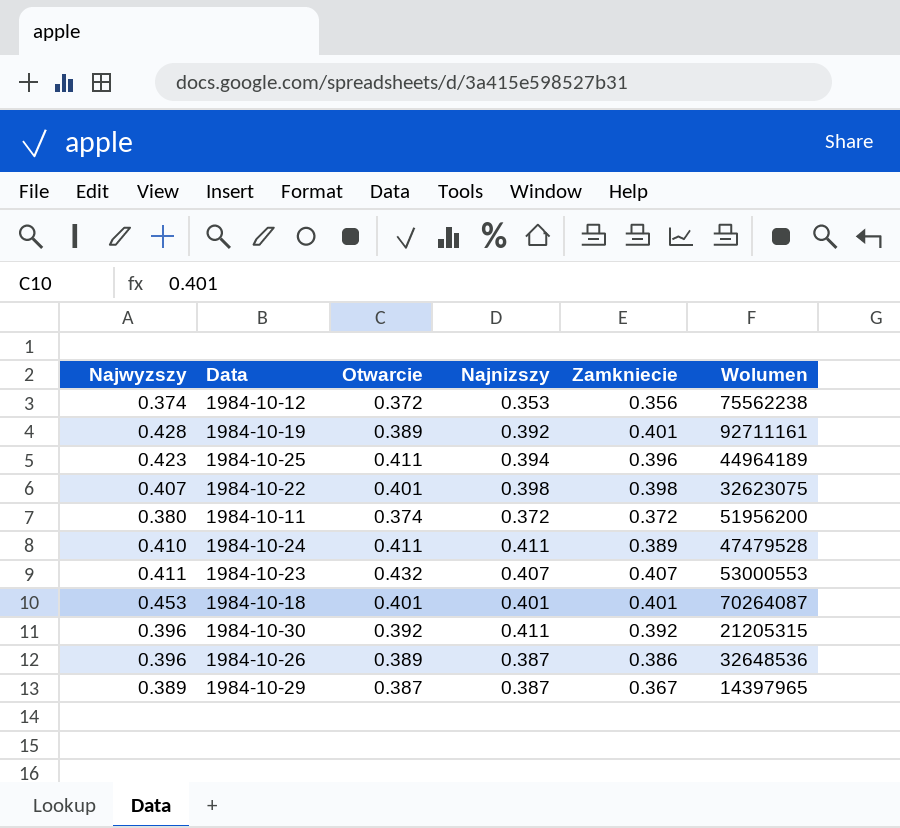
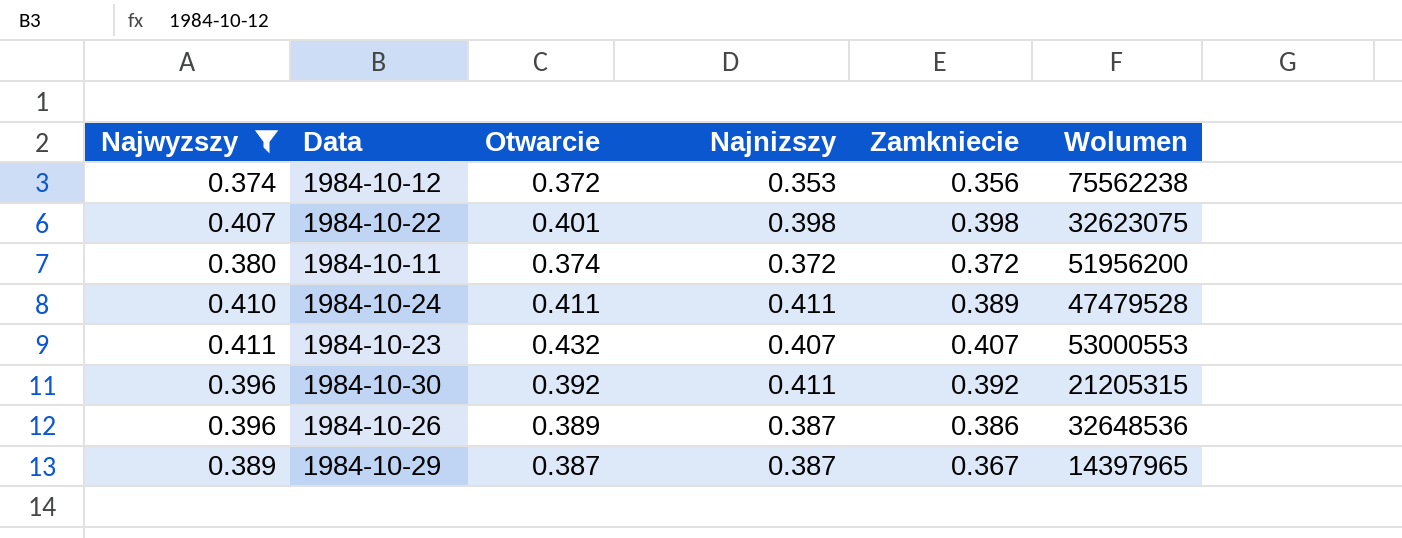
filter: none -> Najwyzszy <= 0.411

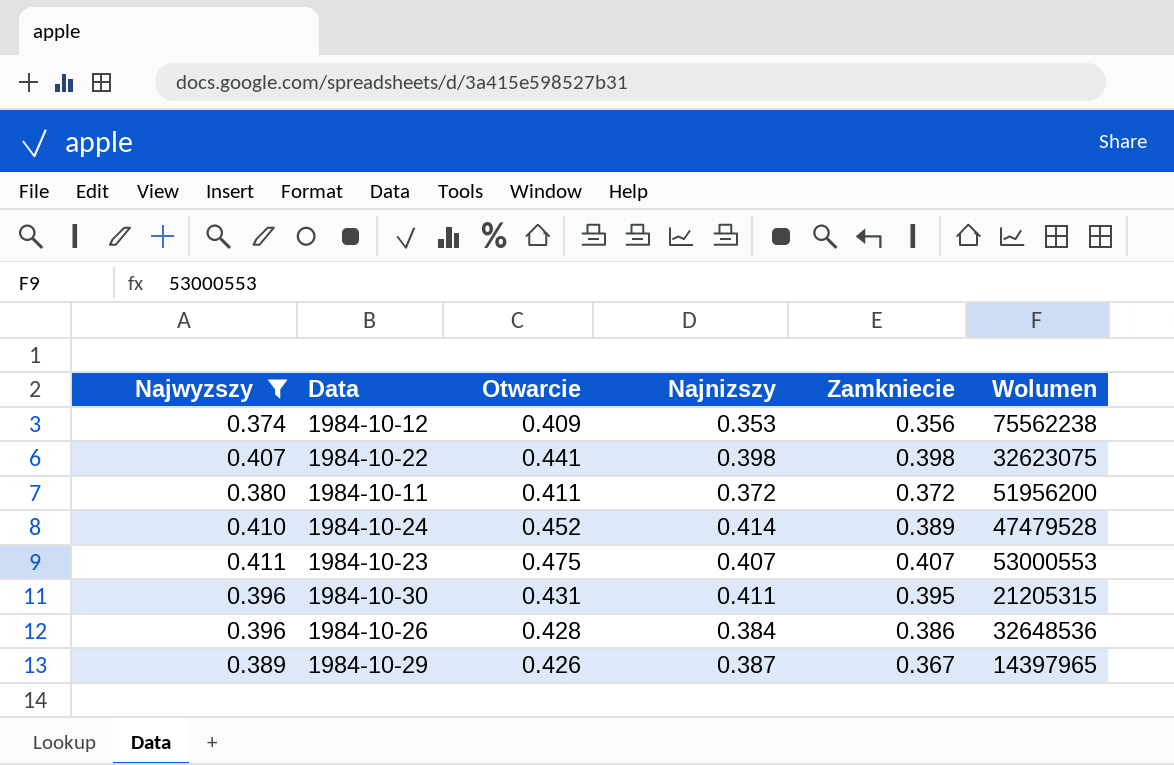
1984-10-12 | Otwarcie: 0.372 -> 0.409
1984-10-22 | Otwarcie: 0.401 -> 0.441
1984-10-11 | Otwarcie: 0.374 -> 0.411
1984-10-24 | Otwarcie: 0.411 -> 0.452
1984-10-24 | Najnizszy: 0.411 -> 0.414
1984-10-23 | Otwarcie: 0.432 -> 0.475
1984-10-30 | Otwarcie: 0.392 -> 0.431
1984-10-30 | Zamkniecie: 0.392 -> 0.395
1984-10-26 | Otwarcie: 0.389 -> 0.428
1984-10-26 | Najnizszy: 0.387 -> 0.384
1984-10-29 | Otwarcie: 0.387 -> 0.426

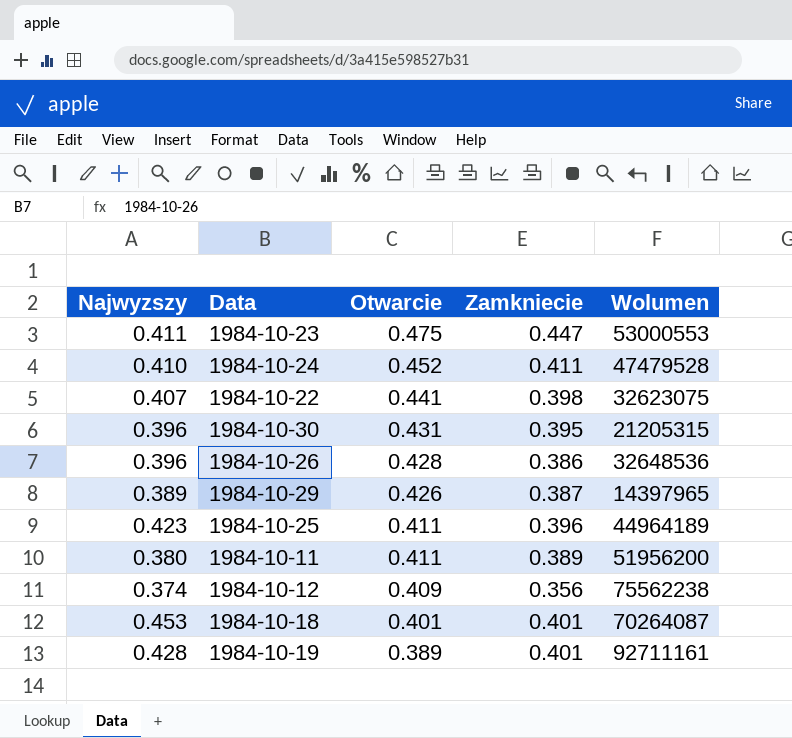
filter: Najwyzszy <= 0.411 -> none
row order: none -> Otwarcie descending
column Najnizszy | position: 4 -> none
1984-10-23 | Zamkniecie: 0.407 -> 0.447
1984-10-24 | Zamkniecie: 0.389 -> 0.411
1984-10-29 | Zamkniecie: 0.367 -> 0.387
1984-10-11 | Zamkniecie: 0.372 -> 0.389

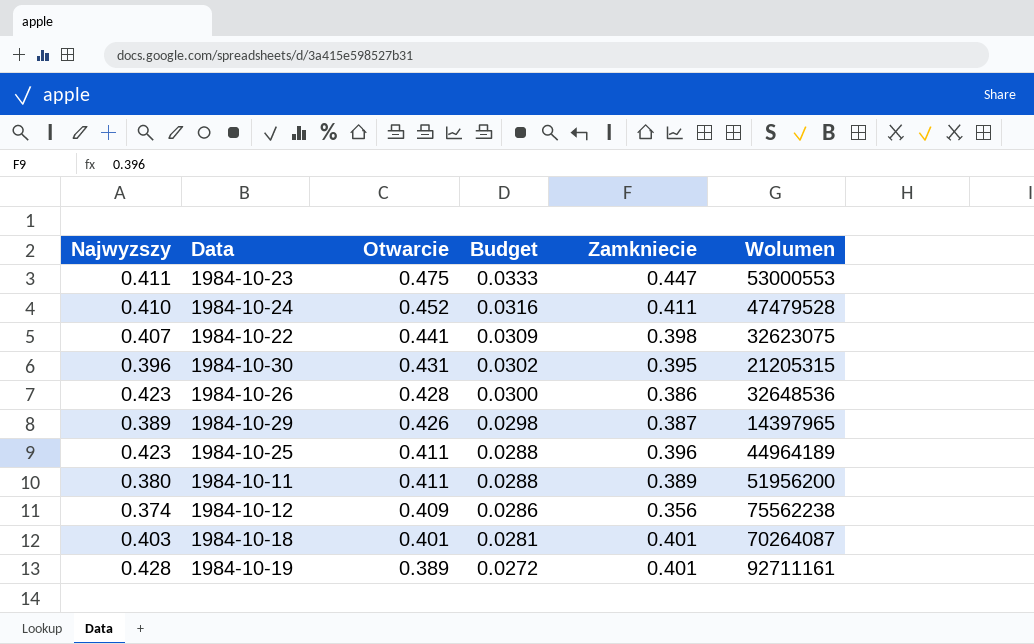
column Budget | formula: none -> [Otwarcie] * 0.07
1984-10-26 | Najwyzszy: 0.396 -> 0.423
1984-10-18 | Najwyzszy: 0.453 -> 0.403

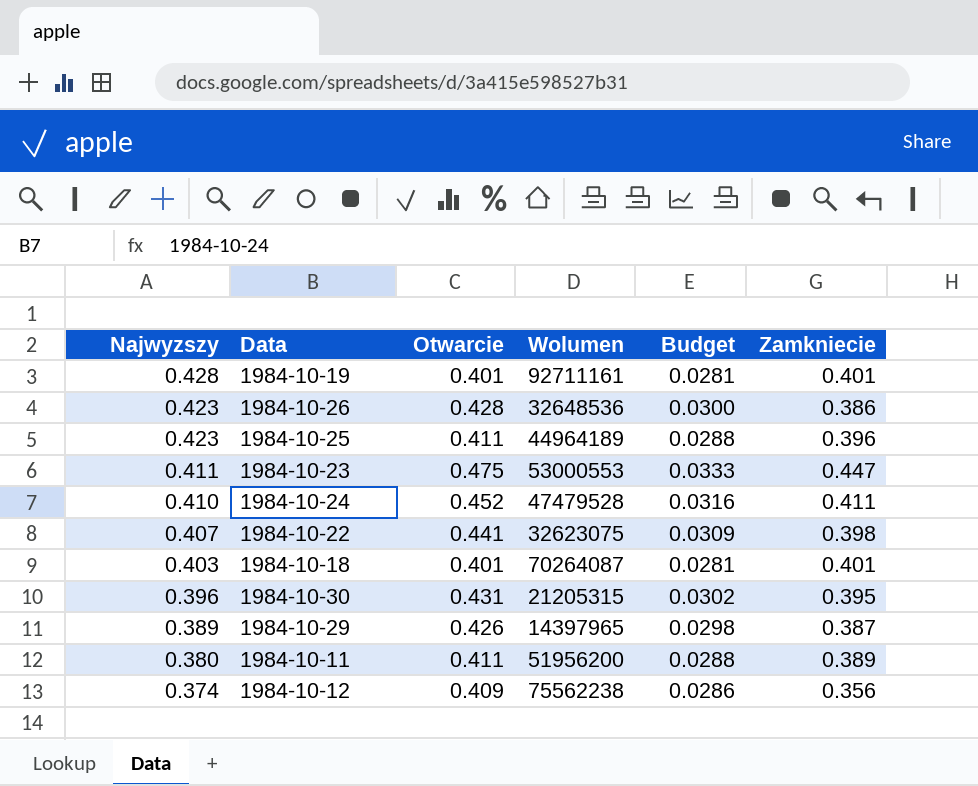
row order: Otwarcie descending -> Najwyzszy descending
column Wolumen | position: 6 -> 4
1984-10-19 | Otwarcie: 0.389 -> 0.401
1984-10-19 | Budget: 0.0272 -> 0.0281

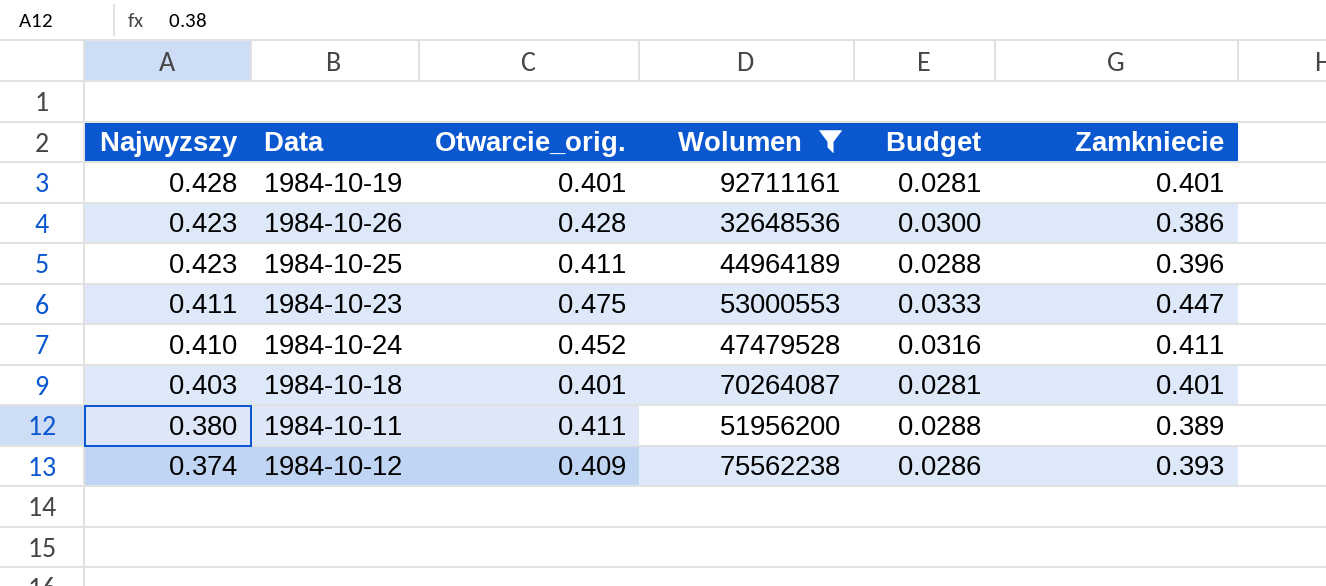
filter: none -> Wolumen >= 32648536
column name: Otwarcie -> Otwarcie_orig.
1984-10-12 | Zamkniecie: 0.356 -> 0.393

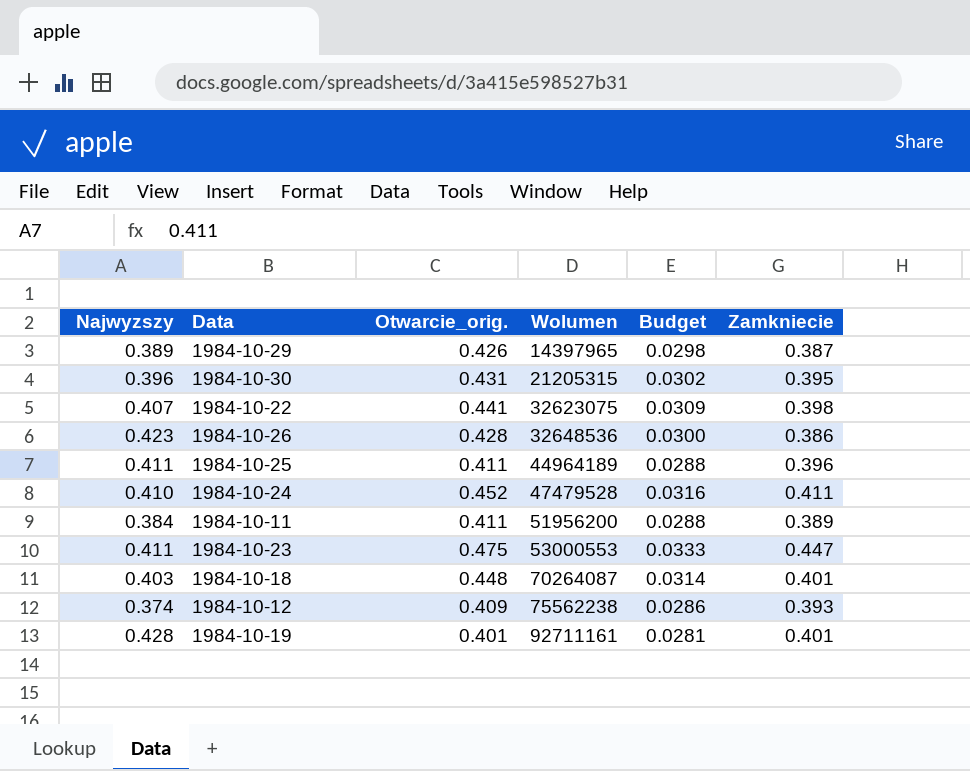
filter: Wolumen >= 32648536 -> none
row order: Najwyzszy descending -> Wolumen ascending
1984-10-25 | Najwyzszy: 0.423 -> 0.411
1984-10-11 | Najwyzszy: 0.380 -> 0.384
1984-10-18 | Otwarcie_orig.: 0.401 -> 0.448
1984-10-18 | Budget: 0.0281 -> 0.0314

